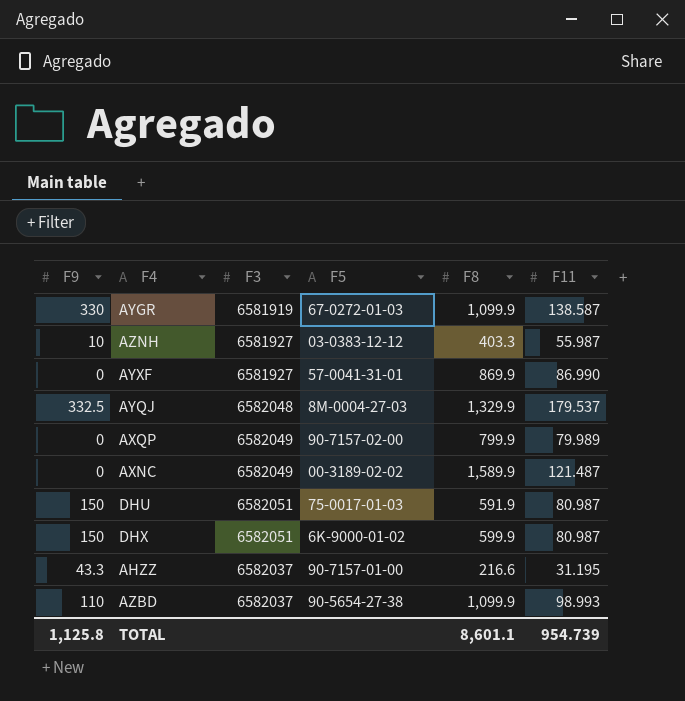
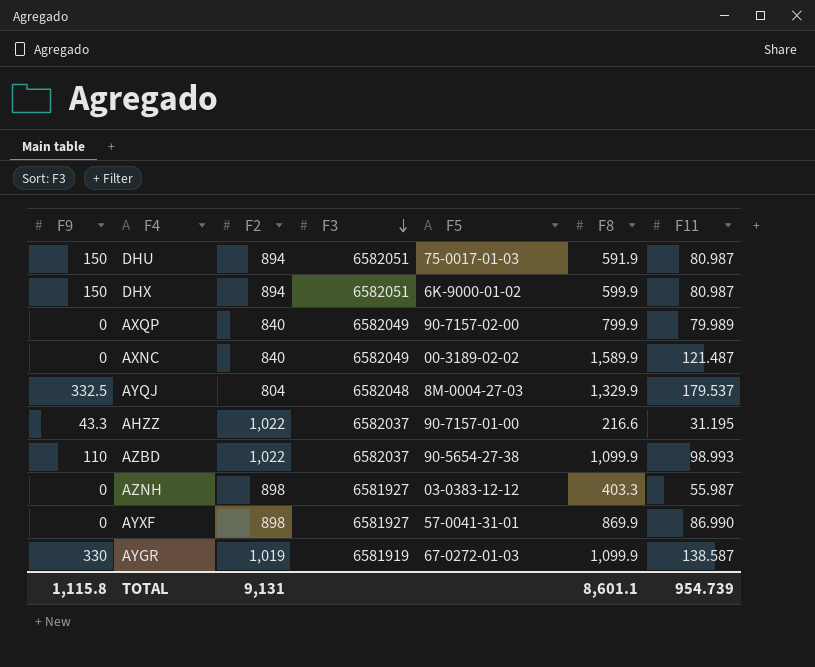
row order: none -> F3 descending
column F2 | position: none -> 3
AZNH | F9: 10 -> 0
TOTAL | F9: 1,125.8 -> 1,115.8

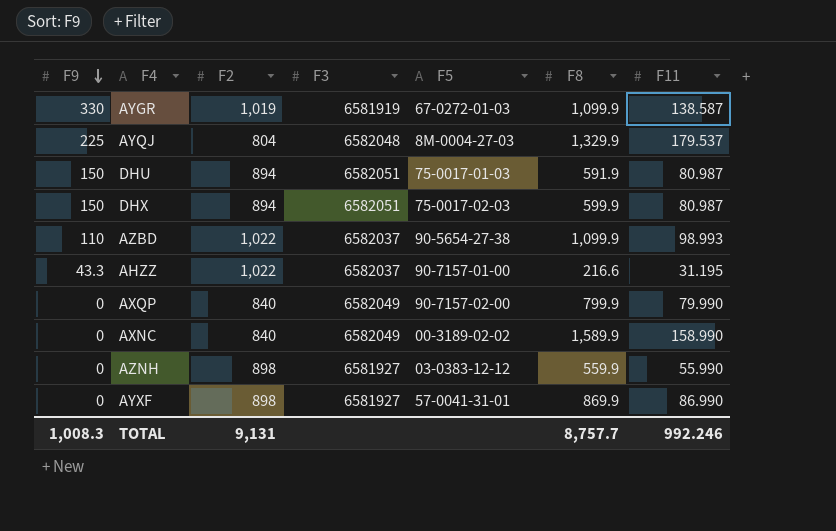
row order: F3 descending -> F9 descending
AYQJ | F9: 332.5 -> 225
DHX | F5: 6K-9000-01-02 -> 75-0017-02-03
AXQP | F11: 79.989 -> 79.990
AXNC | F11: 121.487 -> 158.990
AZNH | F8: 403.3 -> 559.9
AZNH | F11: 55.987 -> 55.990
TOTAL | F9: 1,115.8 -> 1,008.3
TOTAL | F8: 8,601.1 -> 8,757.7
TOTAL | F11: 954.739 -> 992.246

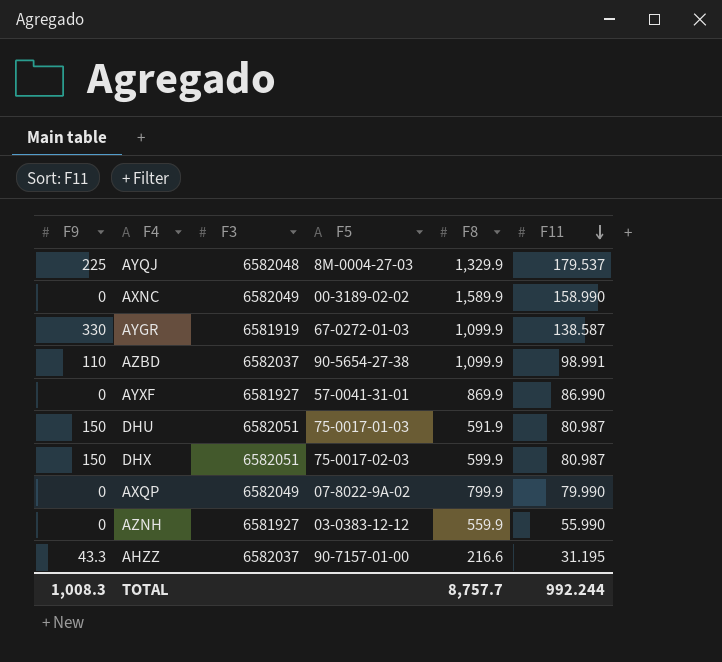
row order: F9 descending -> F11 descending
column F2 | position: 3 -> none
AZBD | F11: 98.993 -> 98.991
AXQP | F5: 90-7157-02-00 -> 07-8022-9A-02
TOTAL | F11: 992.246 -> 992.244

